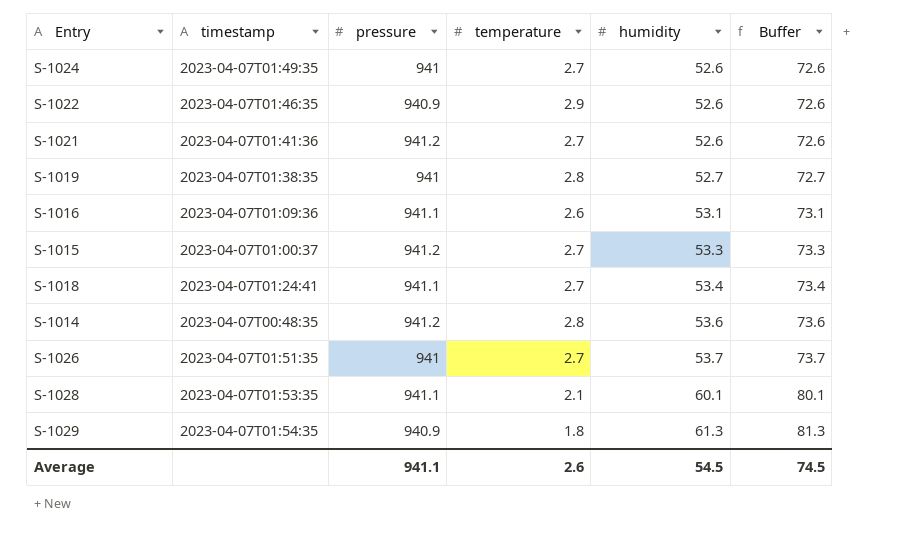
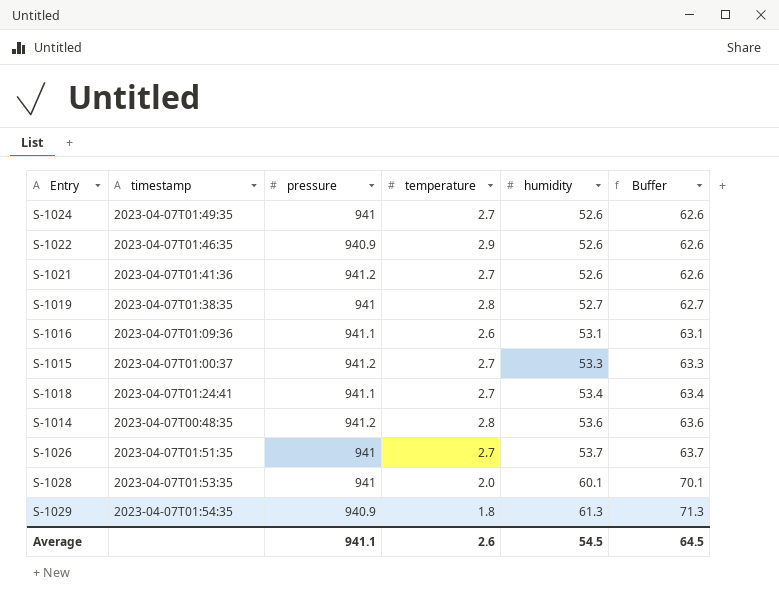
column Buffer | formula: [humidity] + 20 -> [humidity] + 10
S-1028 | pressure: 941.1 -> 941
S-1028 | temperature: 2.1 -> 2.0
Average | Buffer: 74.5 -> 64.5

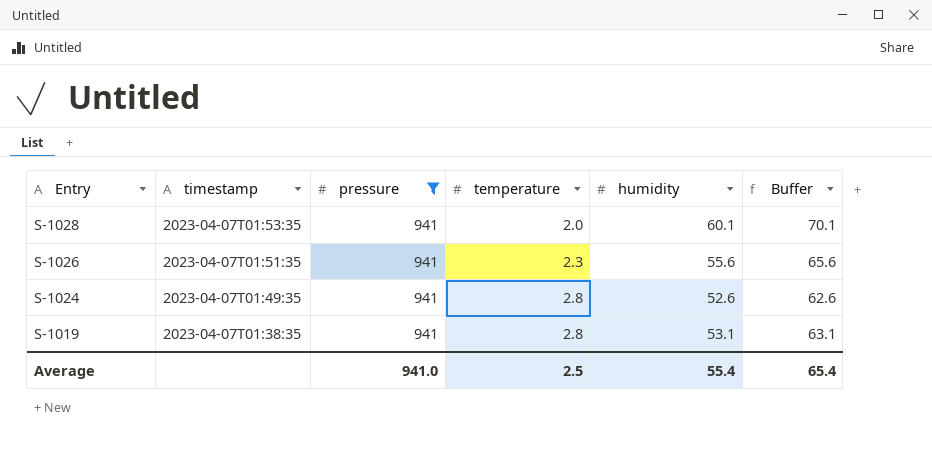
filter: none -> pressure = 941
row order: humidity ascending -> Entry descending
S-1026 | temperature: 2.7 -> 2.3
S-1026 | humidity: 53.7 -> 55.6
S-1026 | Buffer: 63.7 -> 65.6
S-1024 | temperature: 2.7 -> 2.8
S-1019 | humidity: 52.7 -> 53.1
S-1019 | Buffer: 62.7 -> 63.1
Average | pressure: 941.1 -> 941.0
Average | temperature: 2.6 -> 2.5
Average | humidity: 54.5 -> 55.4
Average | Buffer: 64.5 -> 65.4

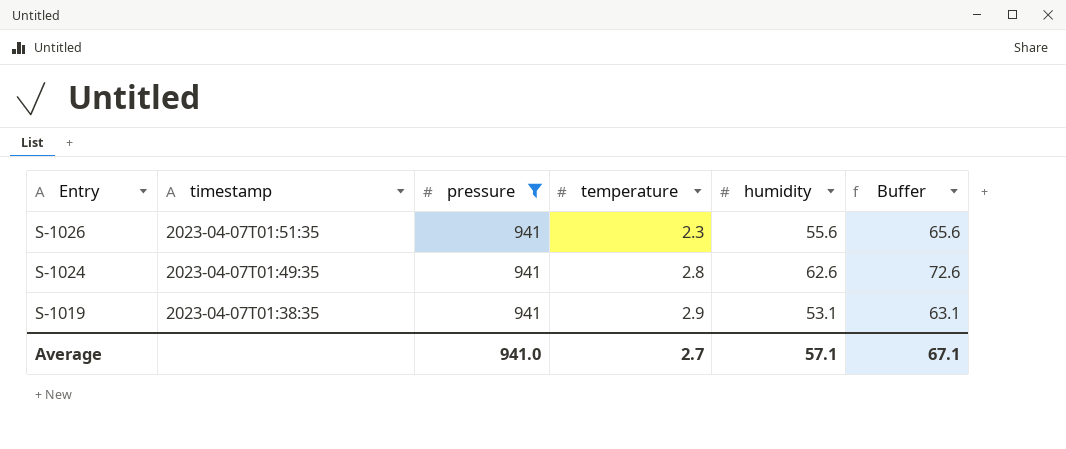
row S-1028: 2023-04-07T01:53:35 | 941 | 2.0 | 60.1 | 70.1 -> none
S-1024 | humidity: 52.6 -> 62.6
S-1024 | Buffer: 62.6 -> 72.6
S-1019 | temperature: 2.8 -> 2.9
Average | temperature: 2.5 -> 2.7
Average | humidity: 55.4 -> 57.1
Average | Buffer: 65.4 -> 67.1

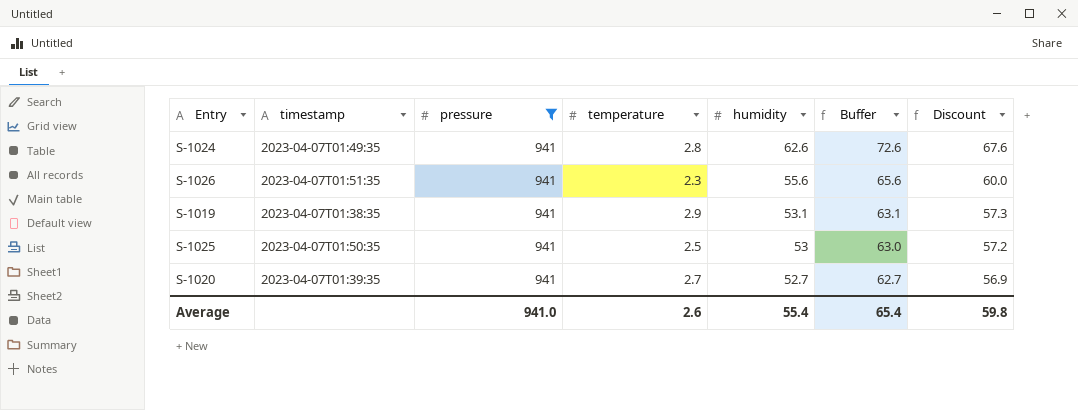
row order: Entry descending -> humidity descending
column Discount | formula: none -> [humidity] * 1.08
row S-1025: none -> 2023-04-07T01:50:35 | 941 | 2.5 | 53 | 63.0 | 57.2
row S-1020: none -> 2023-04-07T01:39:35 | 941 | 2.7 | 52.7 | 62.7 | 56.9
Average | temperature: 2.7 -> 2.6
Average | humidity: 57.1 -> 55.4
Average | Buffer: 67.1 -> 65.4

